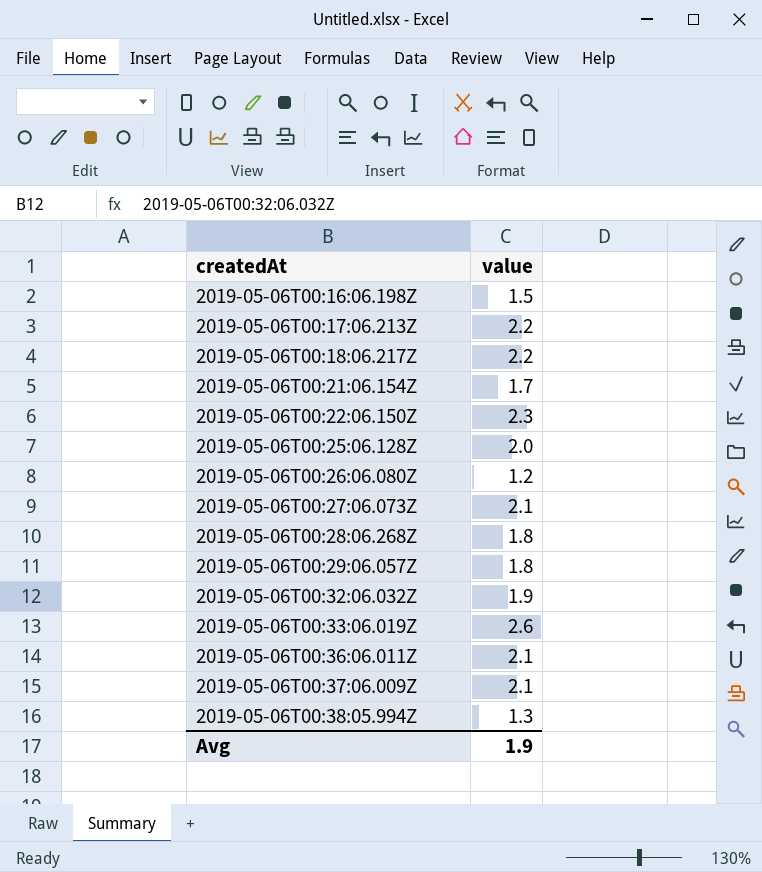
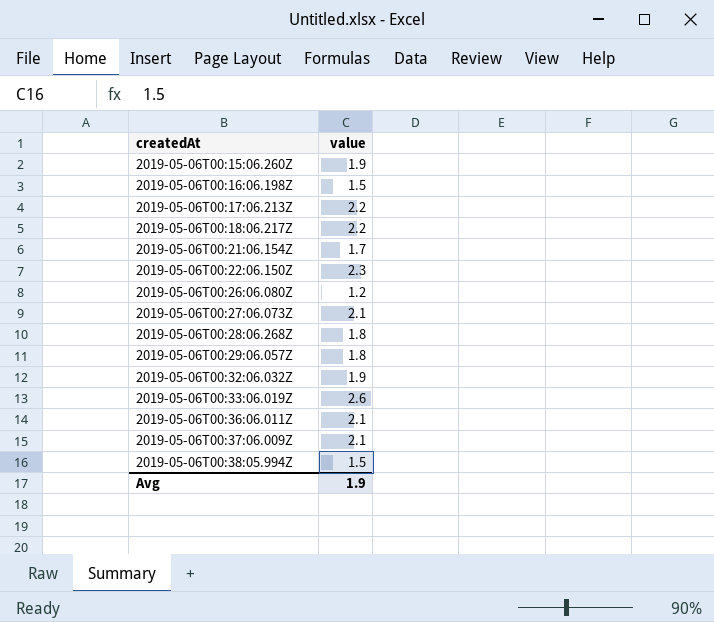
row 2019-05-06T00:25:06.128Z: 2.0 -> none
row 2019-05-06T00:15:06.260Z: none -> 1.9
2019-05-06T00:38:05.994Z | value: 1.3 -> 1.5

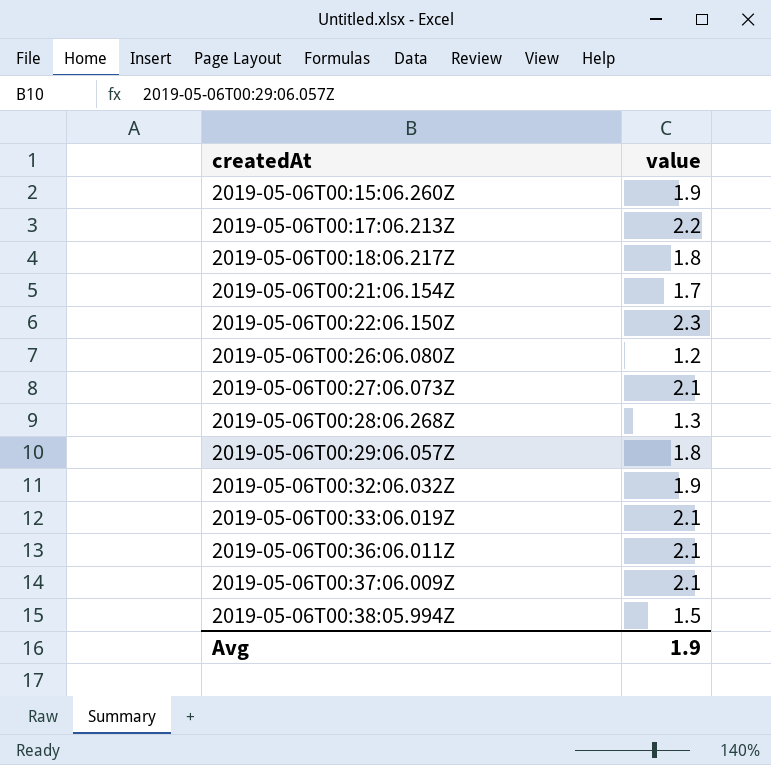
row 2019-05-06T00:16:06.198Z: 1.5 -> none
2019-05-06T00:18:06.217Z | value: 2.2 -> 1.8
2019-05-06T00:28:06.268Z | value: 1.8 -> 1.3
2019-05-06T00:33:06.019Z | value: 2.6 -> 2.1

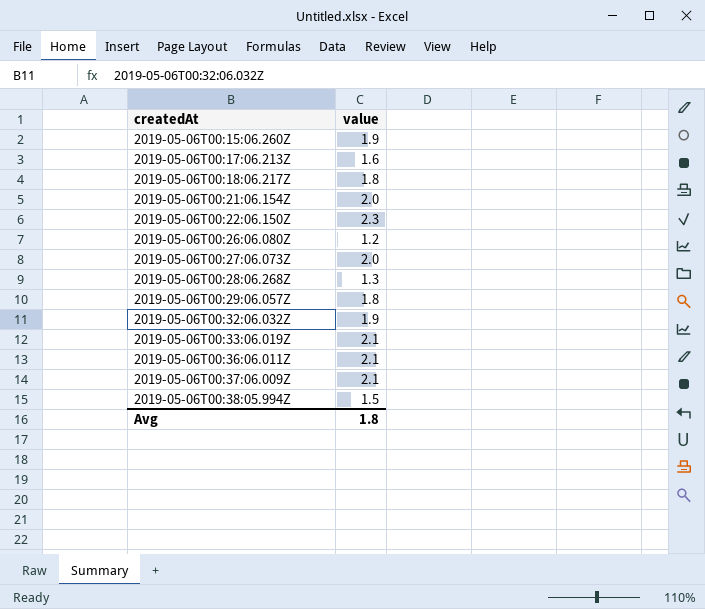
2019-05-06T00:17:06.213Z | value: 2.2 -> 1.6
2019-05-06T00:21:06.154Z | value: 1.7 -> 2.0
2019-05-06T00:27:06.073Z | value: 2.1 -> 2.0
Avg | value: 1.9 -> 1.8

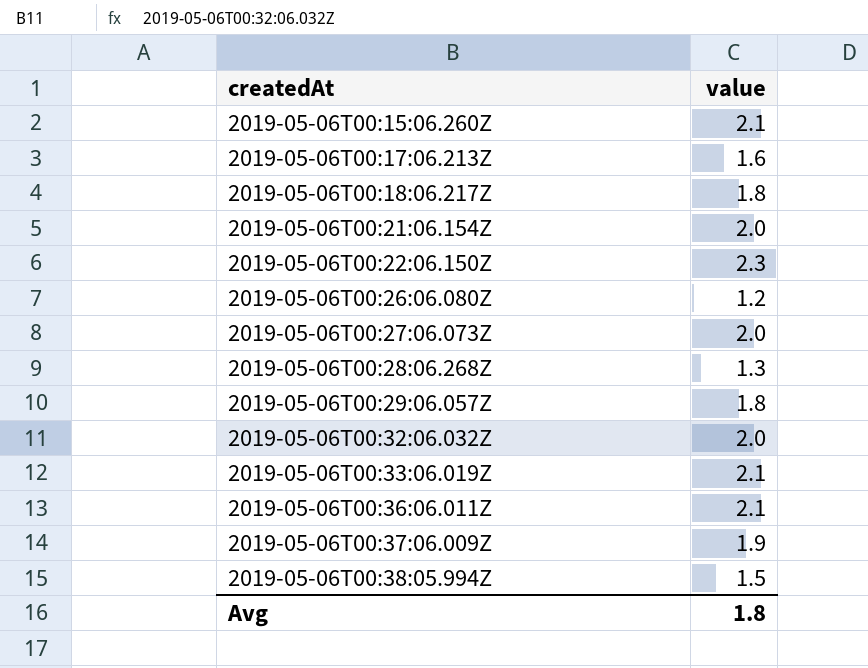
2019-05-06T00:15:06.260Z | value: 1.9 -> 2.1
2019-05-06T00:32:06.032Z | value: 1.9 -> 2.0
2019-05-06T00:37:06.009Z | value: 2.1 -> 1.9

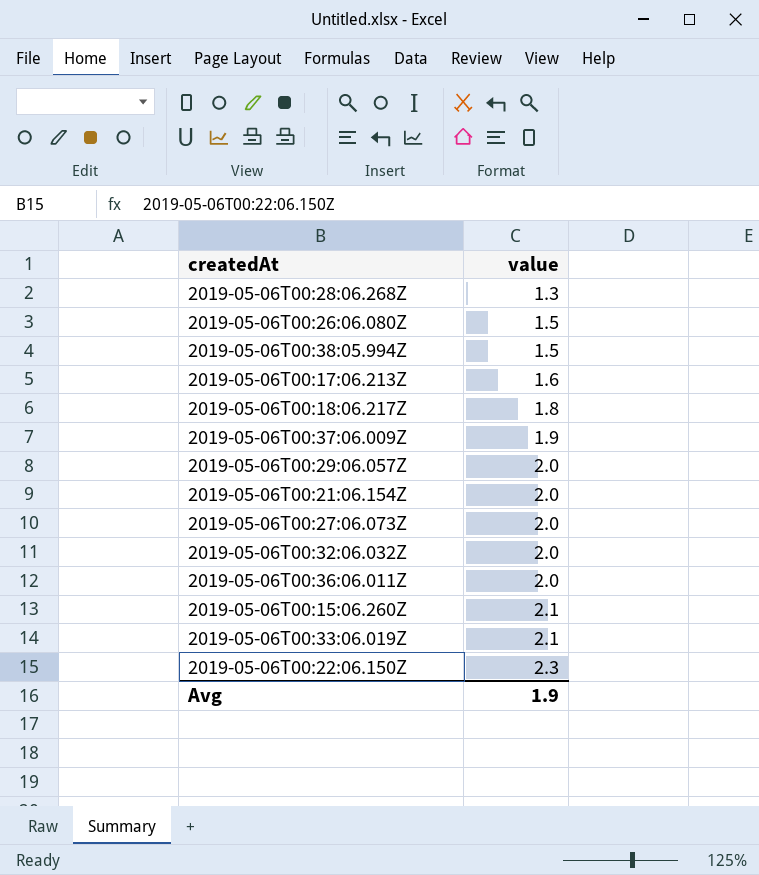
row order: createdAt ascending -> value ascending
2019-05-06T00:26:06.080Z | value: 1.2 -> 1.5
2019-05-06T00:29:06.057Z | value: 1.8 -> 2.0
2019-05-06T00:36:06.011Z | value: 2.1 -> 2.0
Avg | value: 1.8 -> 1.9

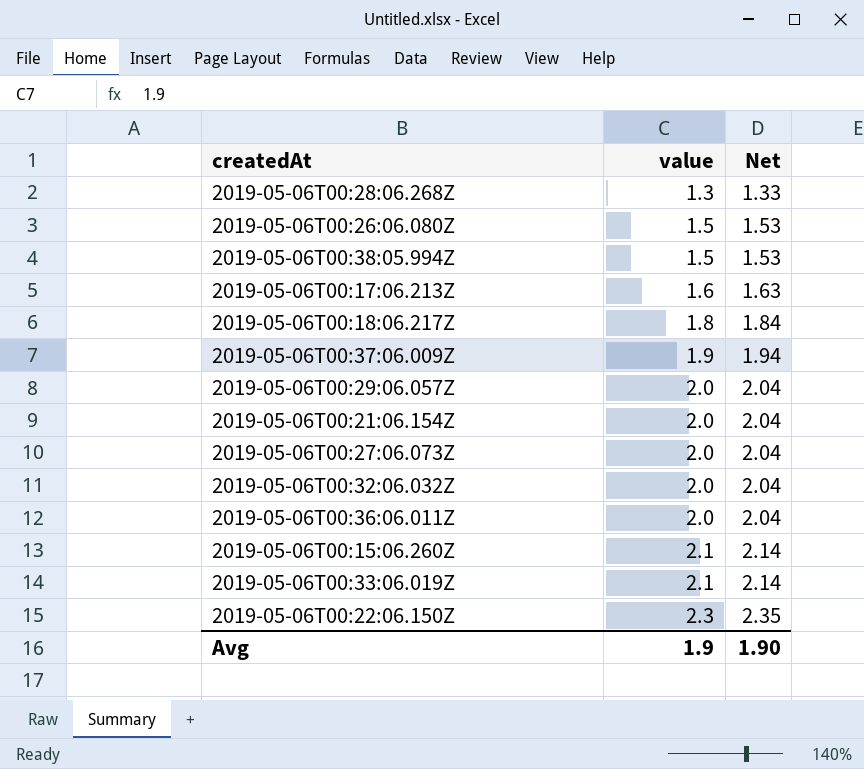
column Net | formula: none -> [value] * 1.02

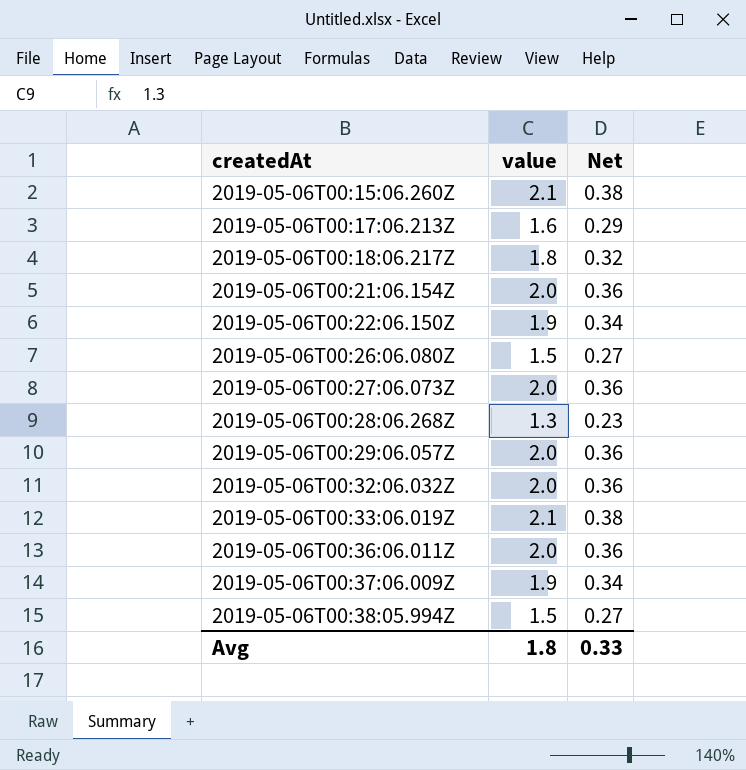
row order: value ascending -> createdAt ascending
column Net | formula: [value] * 1.02 -> [value] * 0.18
2019-05-06T00:22:06.150Z | value: 2.3 -> 1.9
Avg | value: 1.9 -> 1.8
Avg | Net: 1.90 -> 0.33

